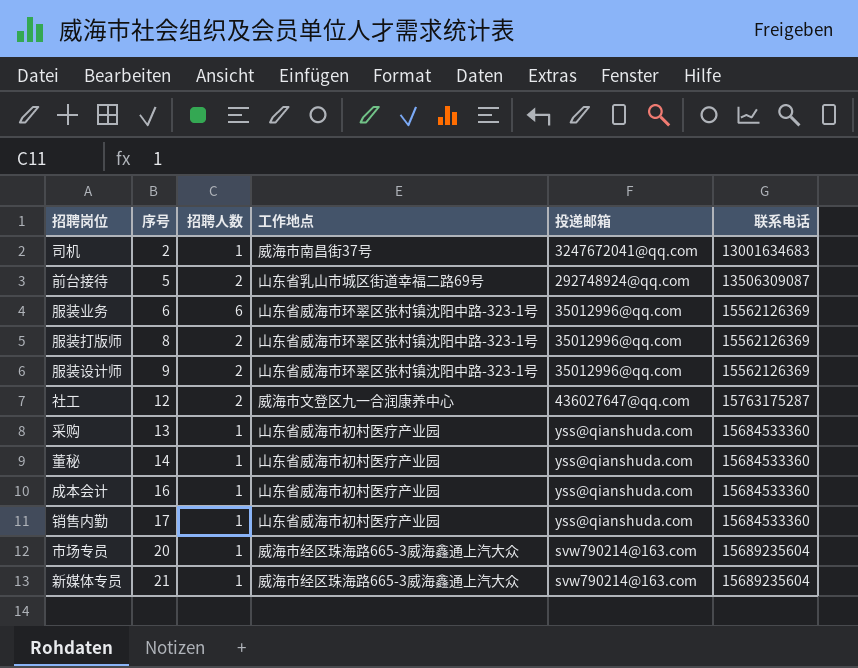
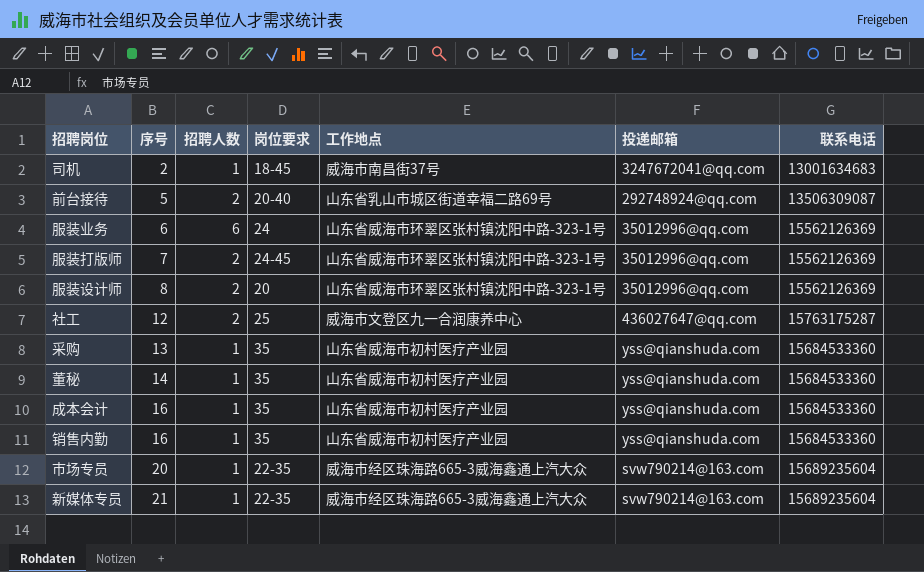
column 岗位要求 | position: none -> 4
服装打版师 | 序号: 8 -> 7
服装设计师 | 序号: 9 -> 8
销售内勤 | 序号: 17 -> 16

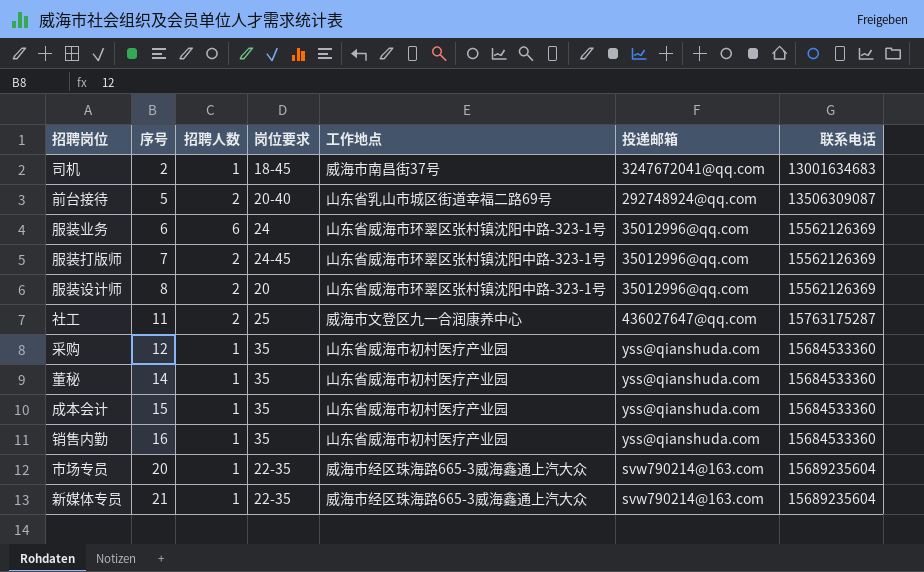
社工 | 序号: 12 -> 11
采购 | 序号: 13 -> 12
成本会计 | 序号: 16 -> 15

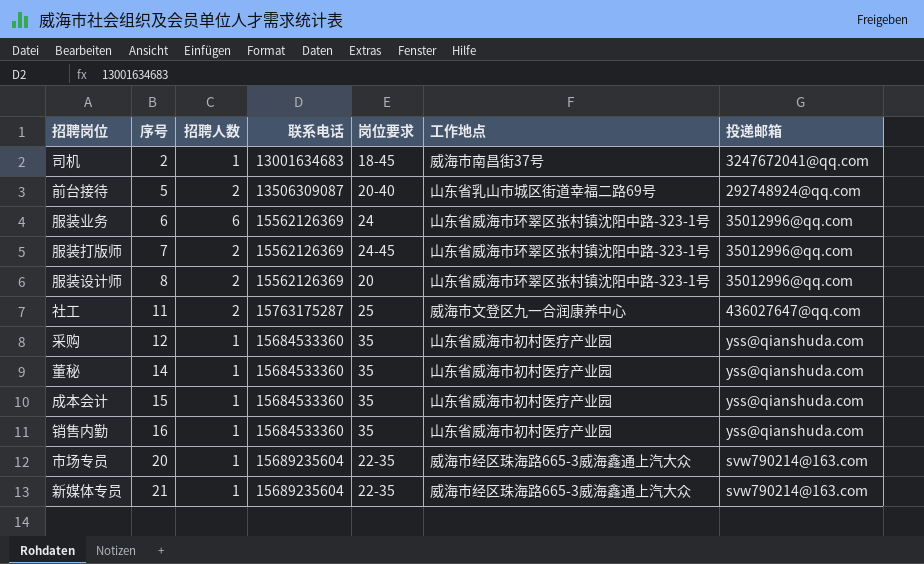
column 联系电话 | position: 7 -> 4

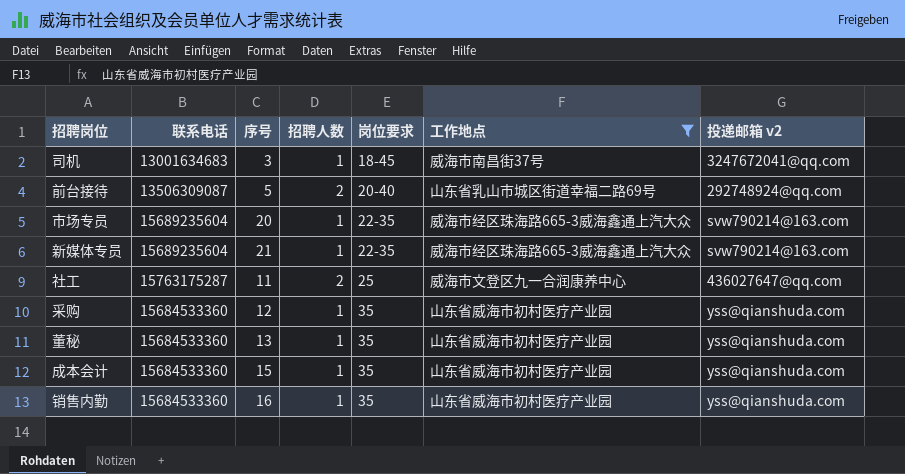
filter: none -> 工作地点 != 山东省威海市环翠区张村镇沈阳中路-323-1号
row order: 序号 ascending -> 岗位要求 ascending
column 联系电话 | position: 4 -> 2
column name: 投递邮箱 -> 投递邮箱 v2
司机 | 序号: 2 -> 3
董秘 | 序号: 14 -> 13

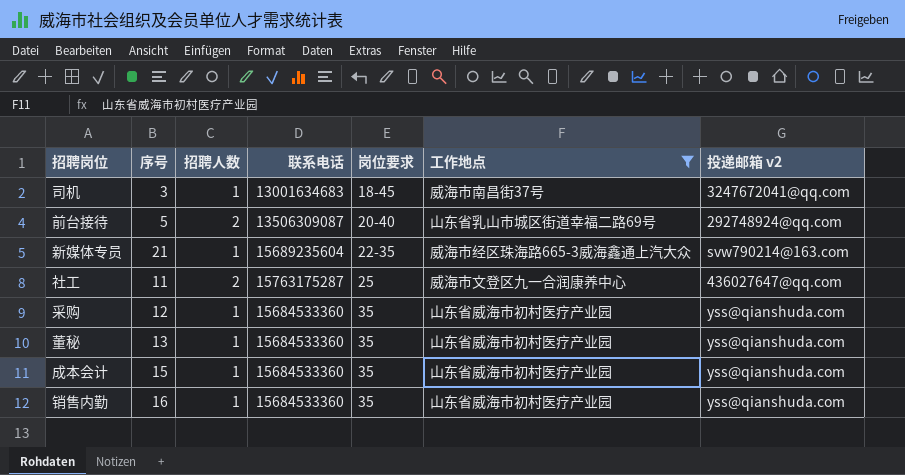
column 联系电话 | position: 2 -> 4
row 市场专员: 15689235604 | 20 | 1 | 22-35 | 威海市经区珠海路665-3威海鑫通上汽大众 | svw790214@163.com -> none

